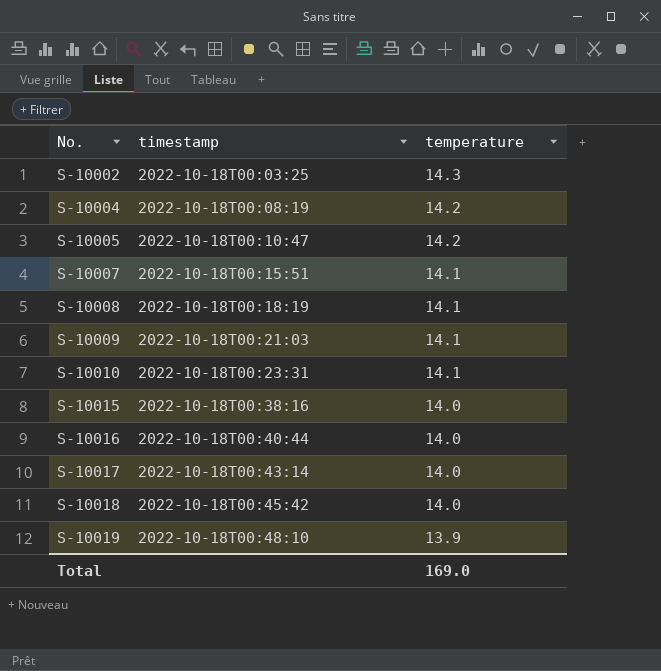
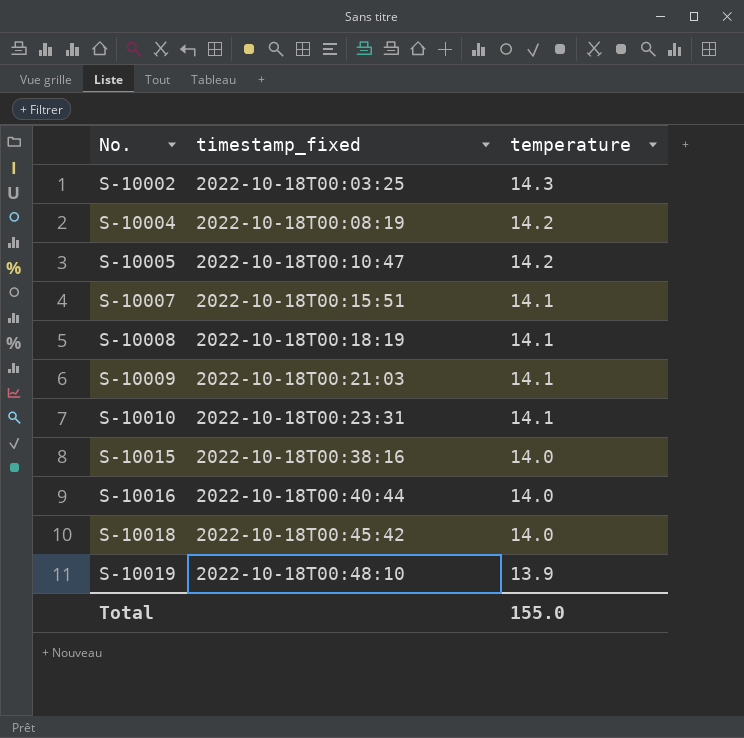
column name: timestamp -> timestamp_fixed
row S-10017: 2022-10-18T00:43:14 | 14.0 -> none
Total | temperature: 169.0 -> 155.0

